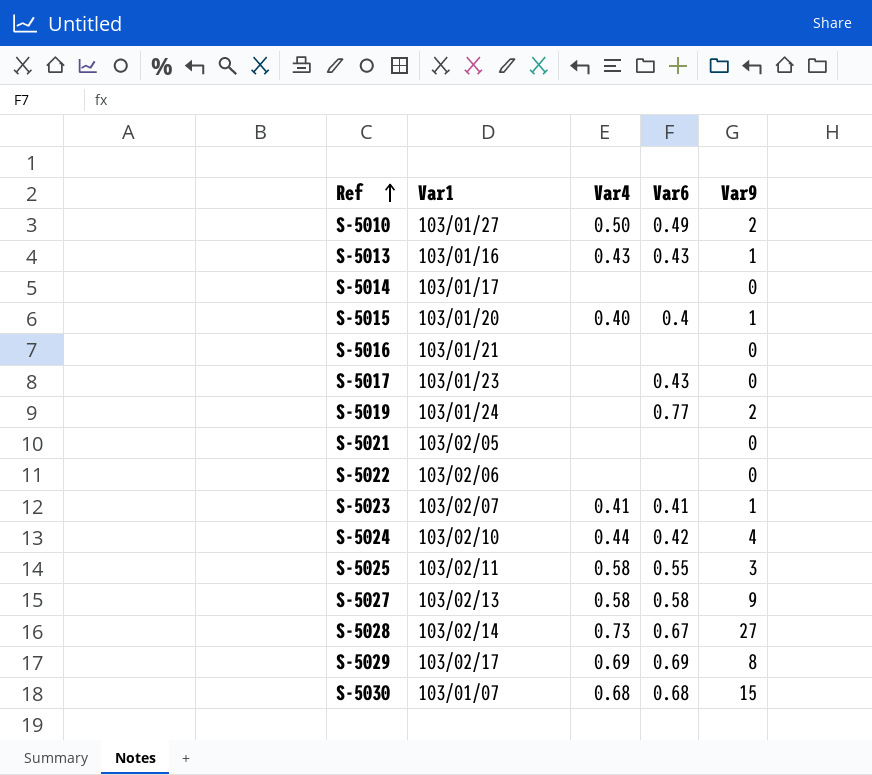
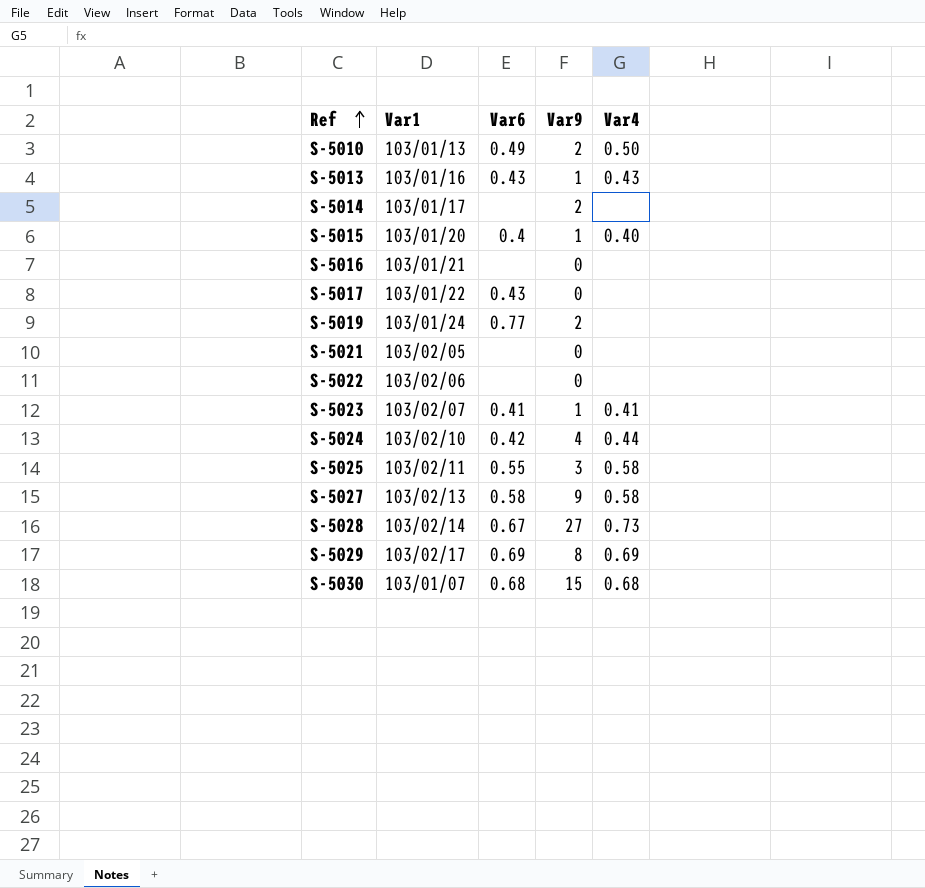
column Var4 | position: 3 -> 5
S-5010 | Var1: 103/01/27 -> 103/01/13
S-5014 | Var9: 0 -> 2
S-5017 | Var1: 103/01/23 -> 103/01/22

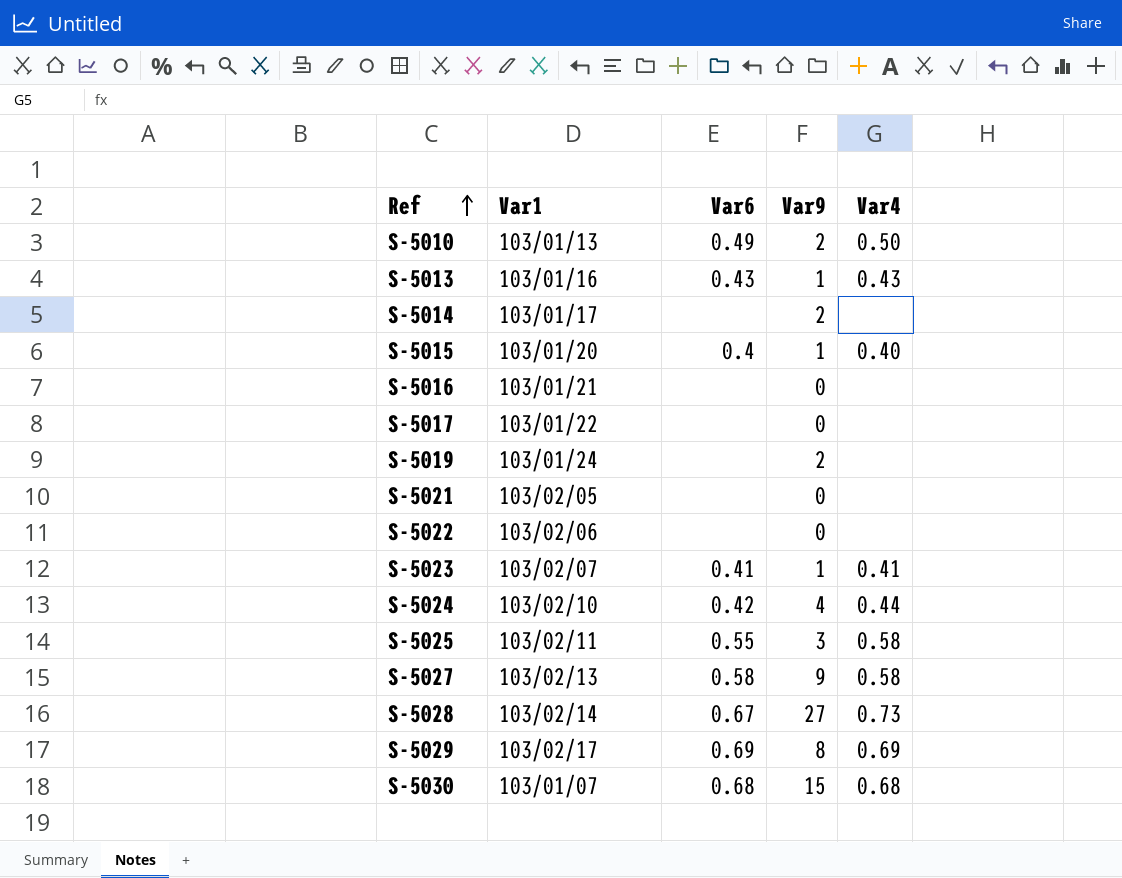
S-5017 | Var6: 0.43 -> none
S-5019 | Var6: 0.77 -> none

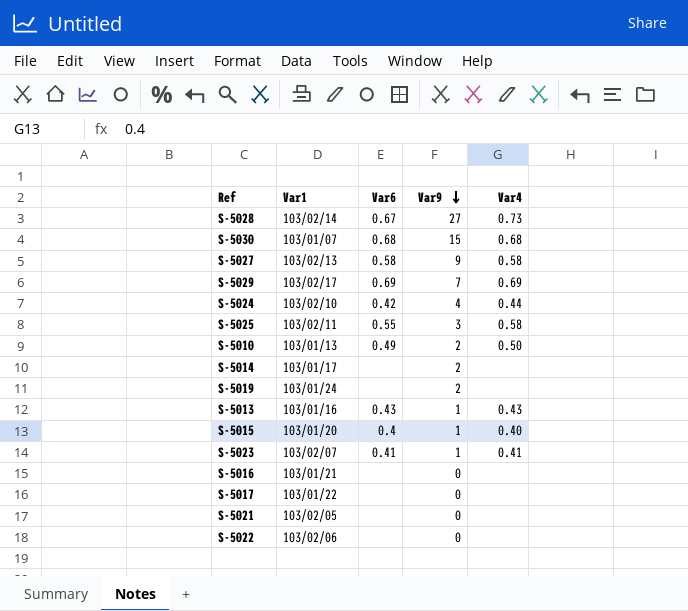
row order: Ref ascending -> Var9 descending
S-5029 | Var9: 8 -> 7

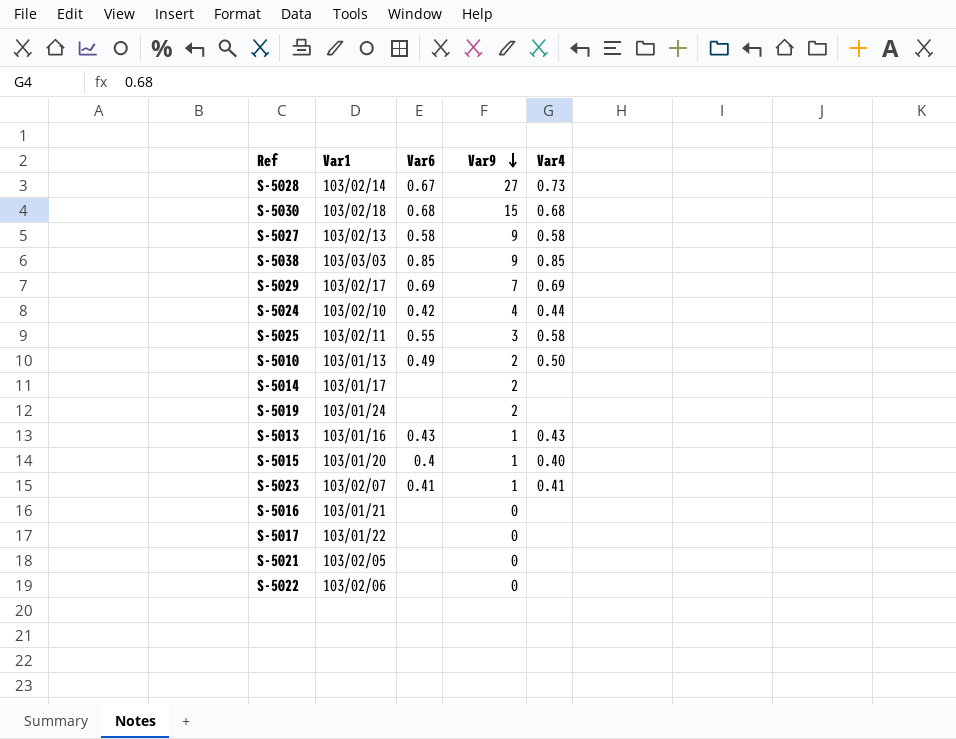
S-5030 | Var1: 103/01/07 -> 103/02/18
row S-5038: none -> 103/03/03 | 0.85 | 9 | 0.85

